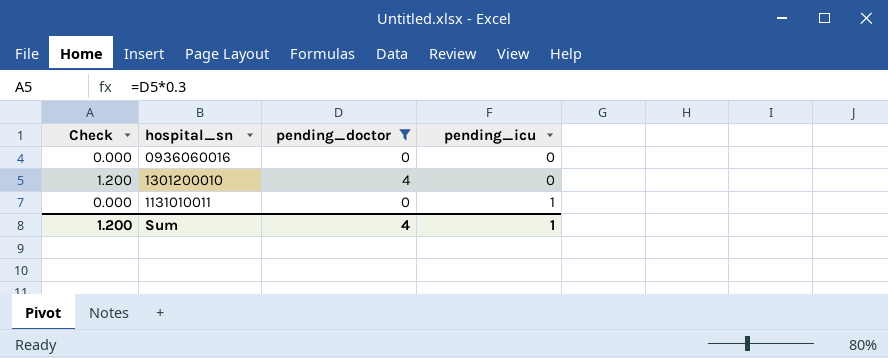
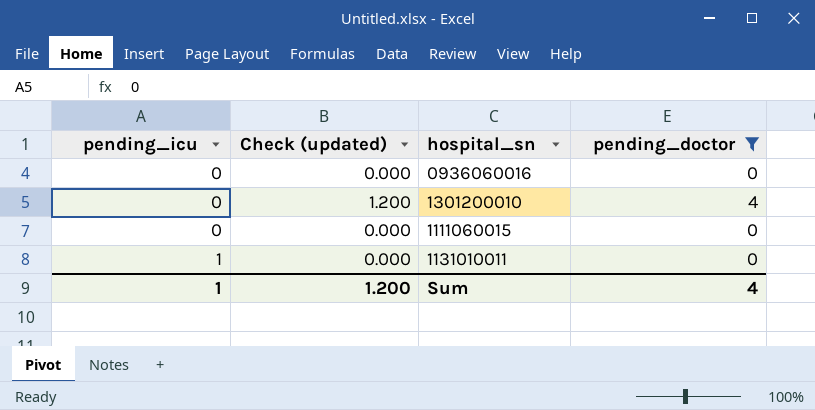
column pending_icu | position: 4 -> 1
column name: Check -> Check (updated)
row 1111060015: none -> 0 | 0.000 | 0

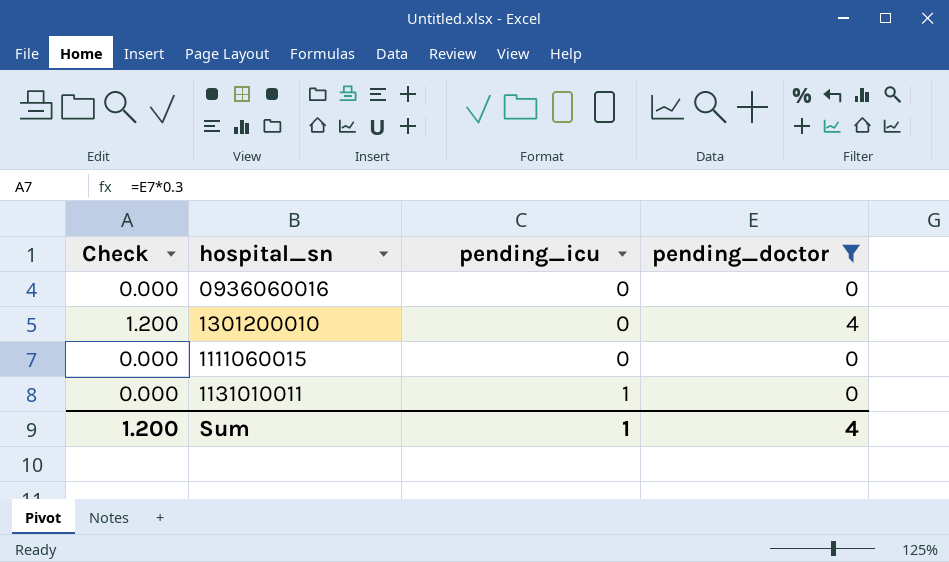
column name: Check (updated) -> Check
column pending_icu | position: 1 -> 3

